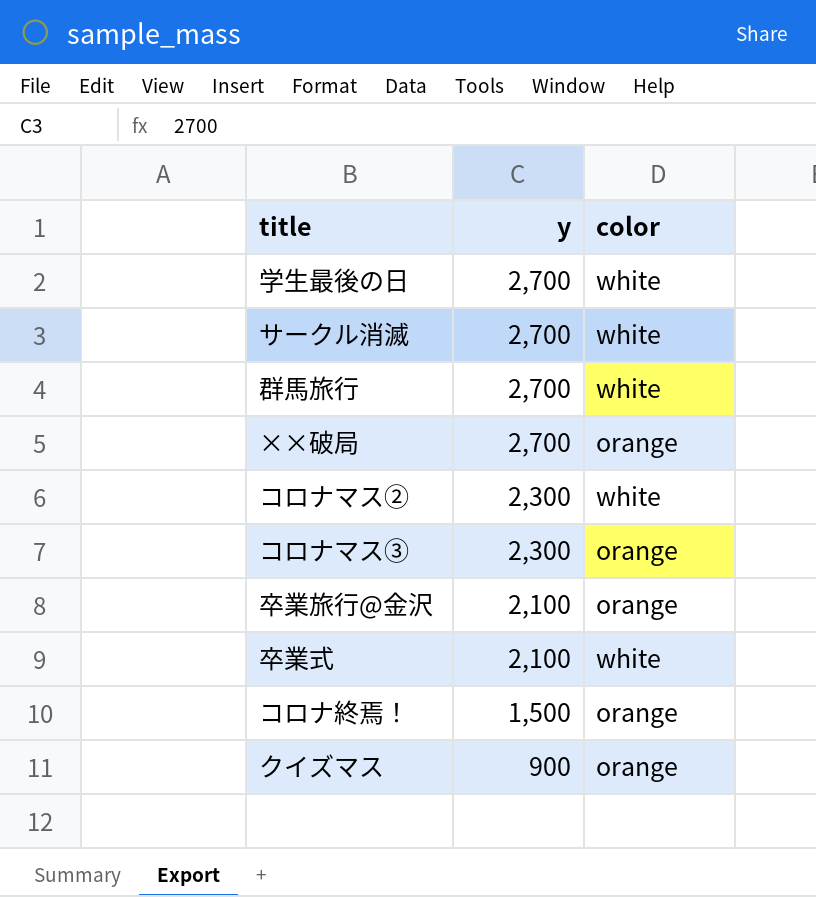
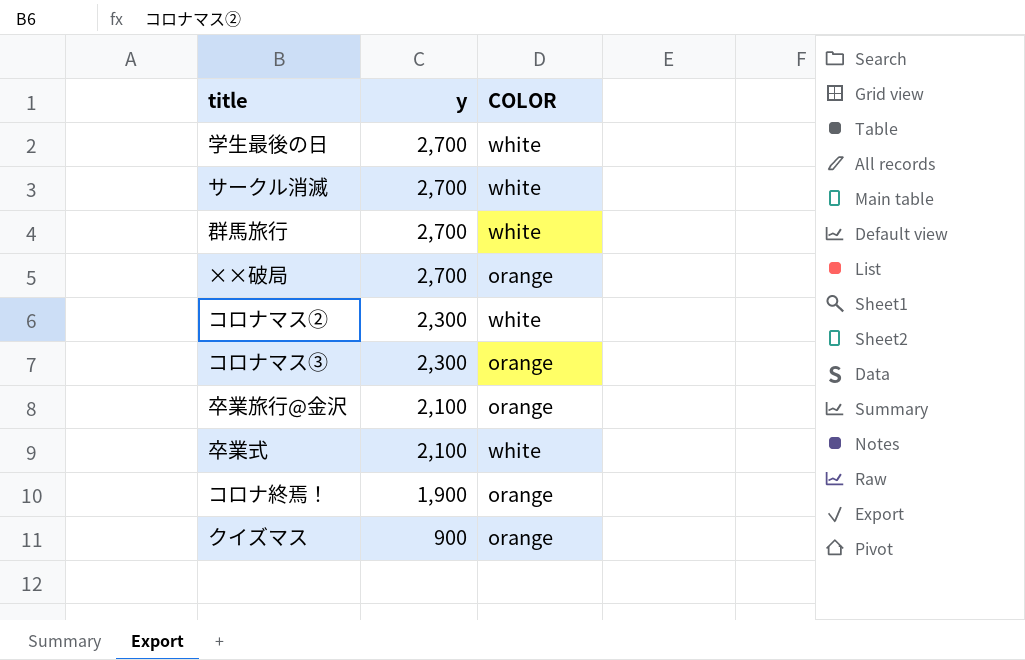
column name: color -> COLOR
コロナ終焉！ | y: 1,500 -> 1,900

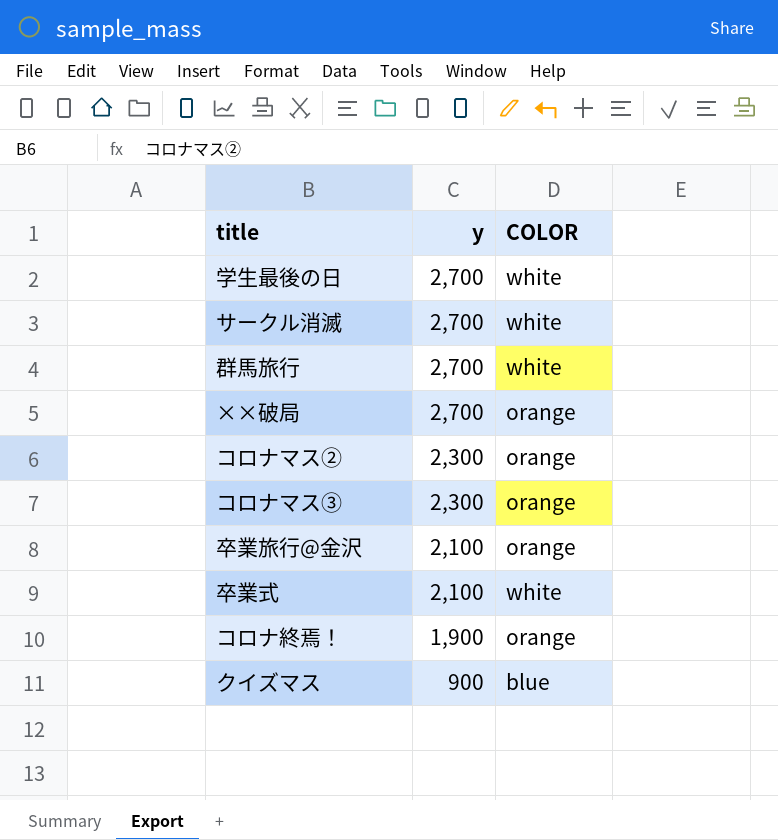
コロナマス② | COLOR: white -> orange
クイズマス | COLOR: orange -> blue

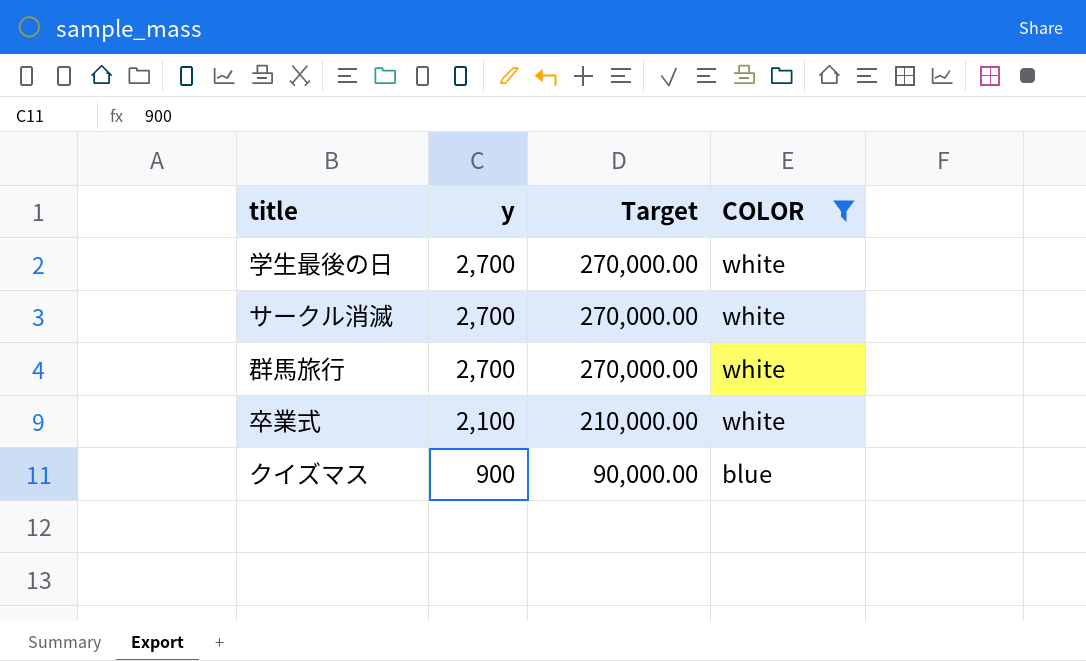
filter: none -> COLOR != orange
column Target | formula: none -> [y] * 100

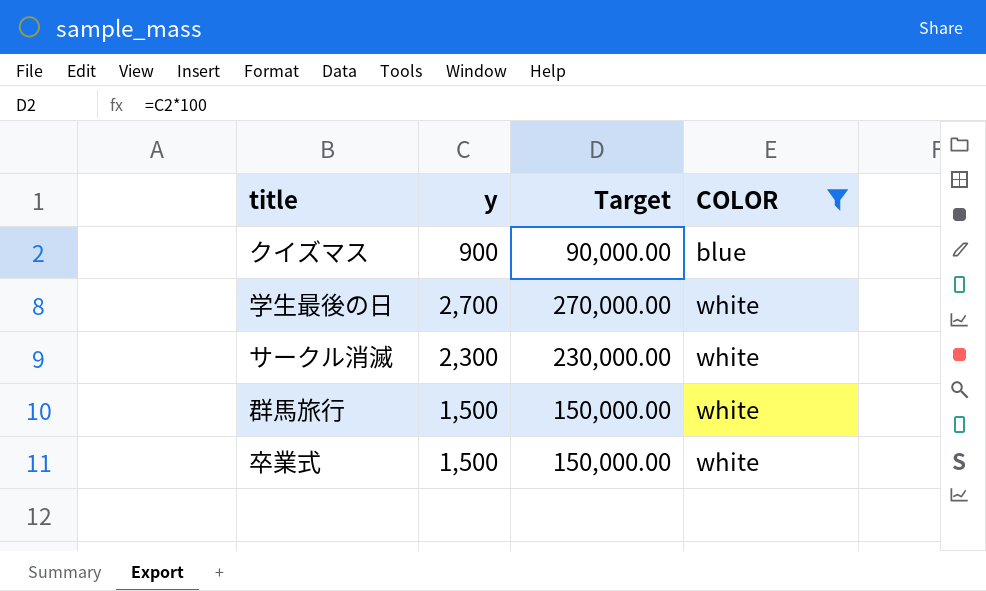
row order: y descending -> COLOR ascending
サークル消滅 | y: 2,700 -> 2,300
サークル消滅 | Target: 270,000.00 -> 230,000.00
群馬旅行 | y: 2,700 -> 1,500
群馬旅行 | Target: 270,000.00 -> 150,000.00
卒業式 | y: 2,100 -> 1,500
卒業式 | Target: 210,000.00 -> 150,000.00

